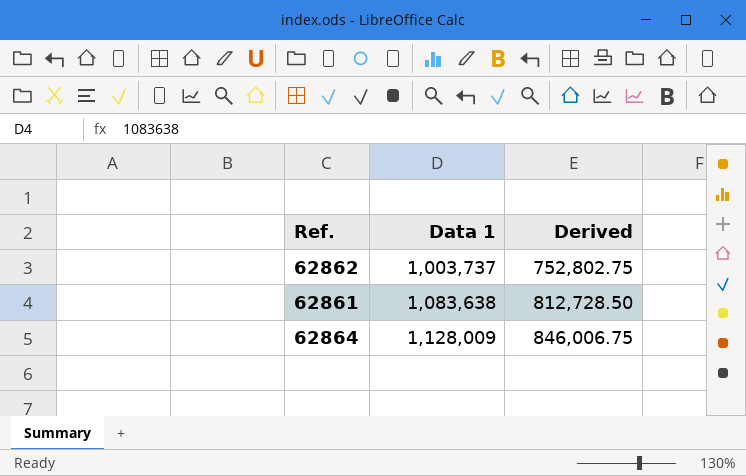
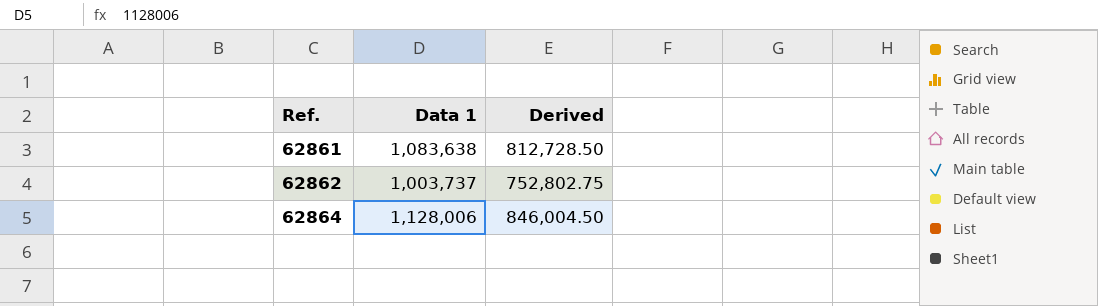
row order: Data 1 ascending -> Ref. ascending
62864 | Data 1: 1,128,009 -> 1,128,006
62864 | Derived: 846,006.75 -> 846,004.50

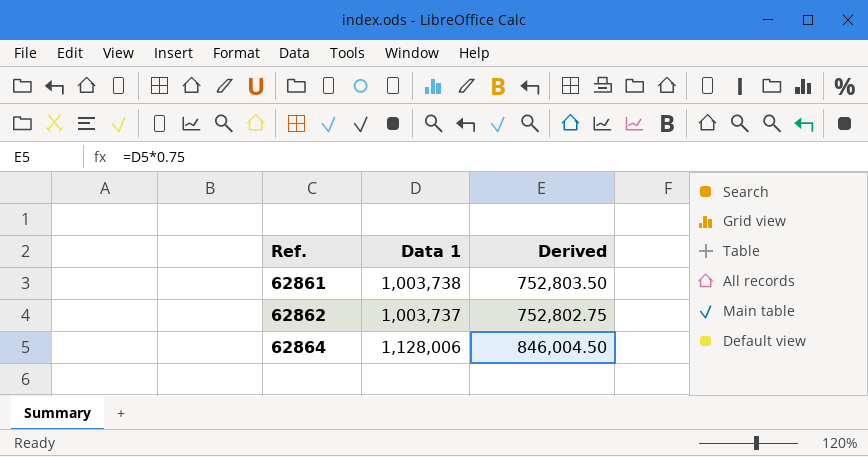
62861 | Data 1: 1,083,638 -> 1,003,738
62861 | Derived: 812,728.50 -> 752,803.50

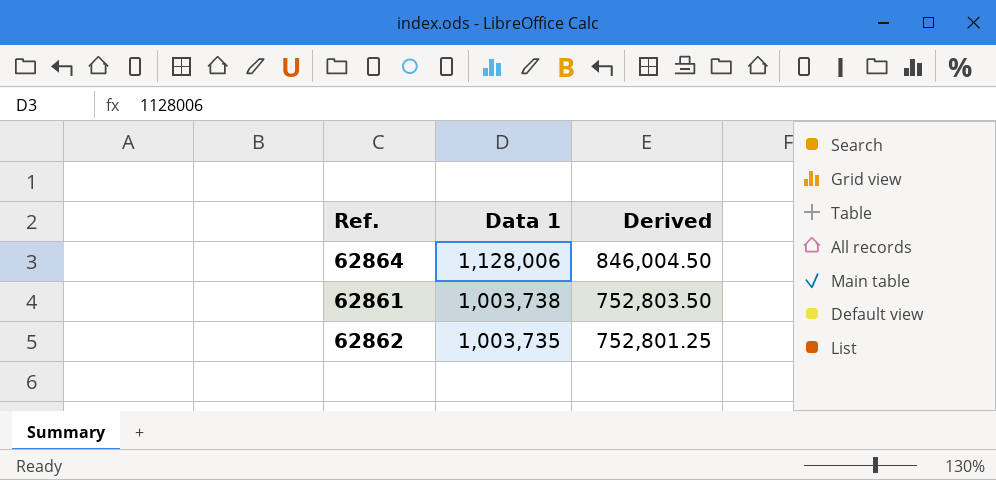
row order: Ref. ascending -> Data 1 descending
62862 | Data 1: 1,003,737 -> 1,003,735
62862 | Derived: 752,802.75 -> 752,801.25

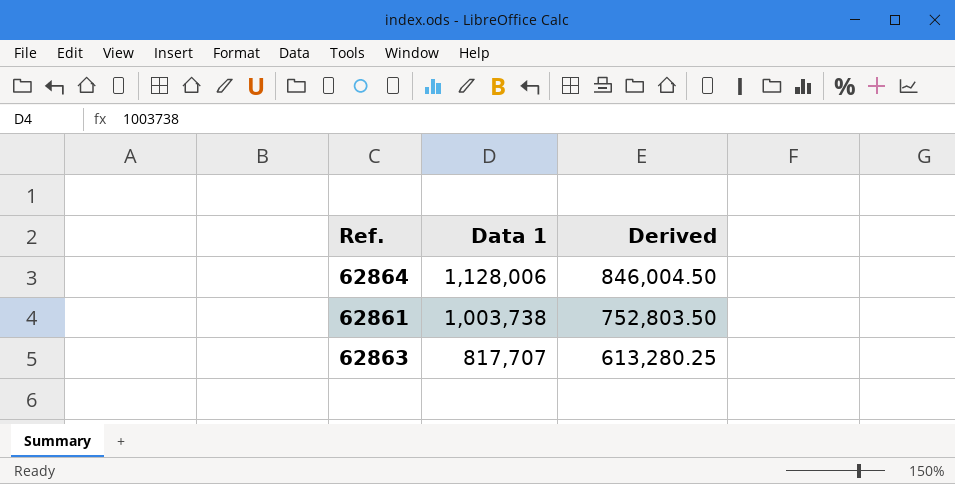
row 62862: 1,003,735 | 752,801.25 -> none
row 62863: none -> 817,707 | 613,280.25

